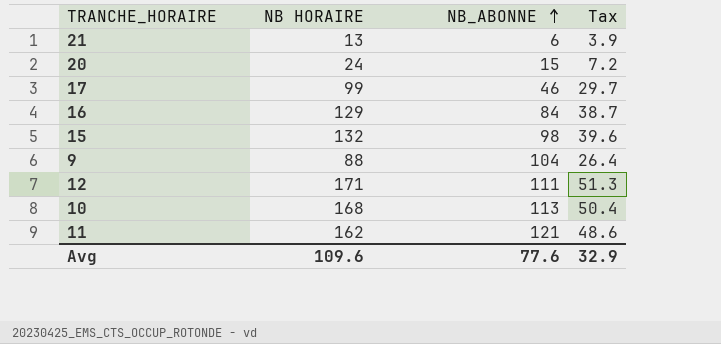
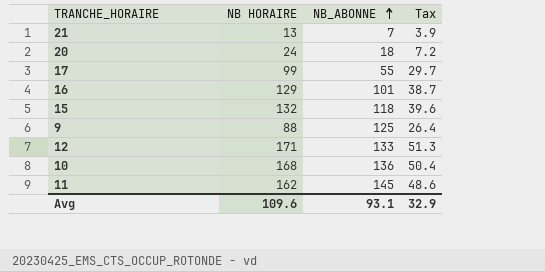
21 | NB_ABONNE: 6 -> 7
20 | NB_ABONNE: 15 -> 18
17 | NB_ABONNE: 46 -> 55
16 | NB_ABONNE: 84 -> 101
15 | NB_ABONNE: 98 -> 118
9 | NB_ABONNE: 104 -> 125
12 | NB_ABONNE: 111 -> 133
10 | NB_ABONNE: 113 -> 136
11 | NB_ABONNE: 121 -> 145
Avg | NB_ABONNE: 77.6 -> 93.1

